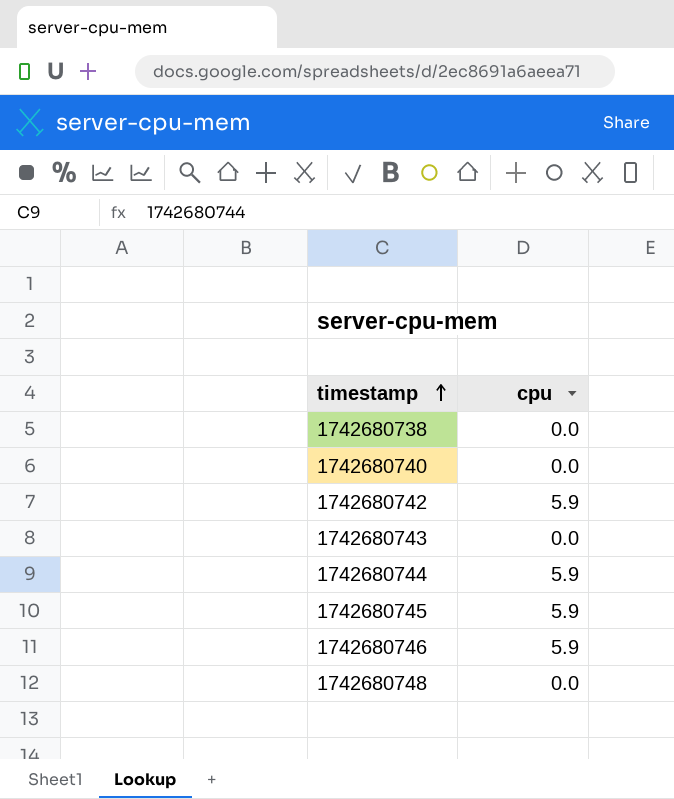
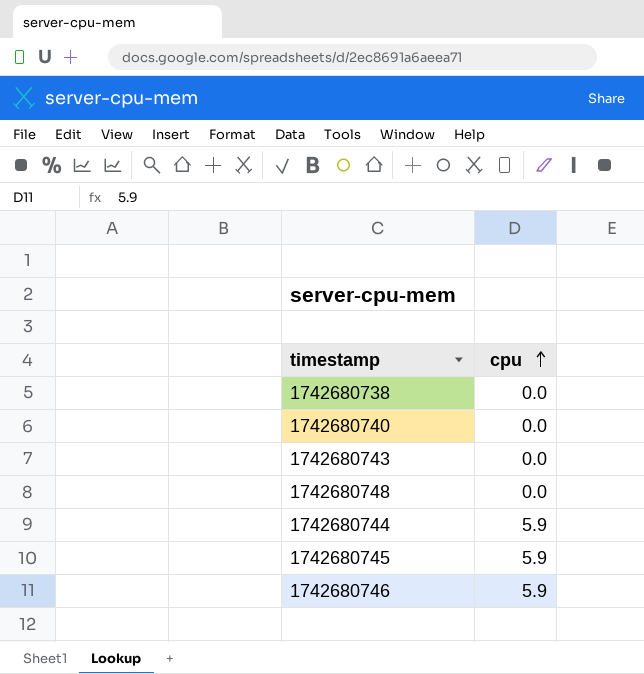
row order: timestamp ascending -> cpu ascending
row 1742680742: 5.9 -> none

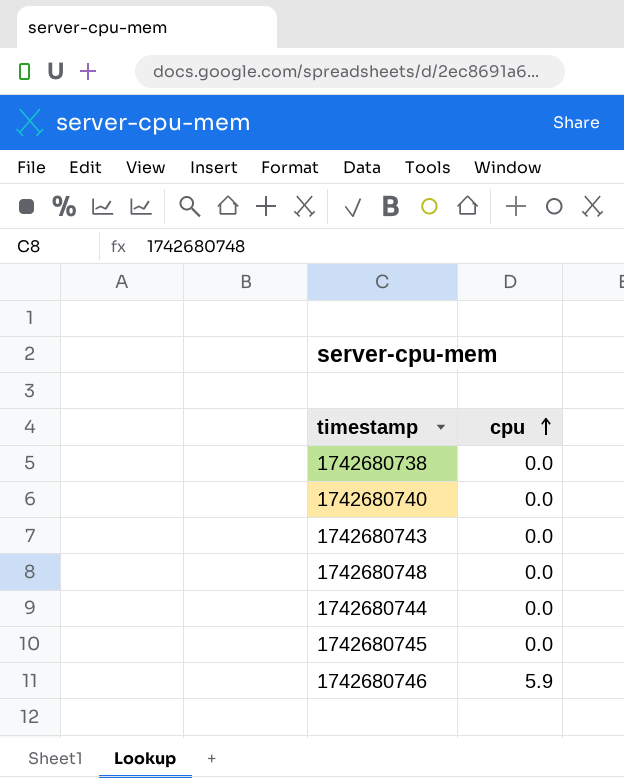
1742680744 | cpu: 5.9 -> 0.0
1742680745 | cpu: 5.9 -> 0.0

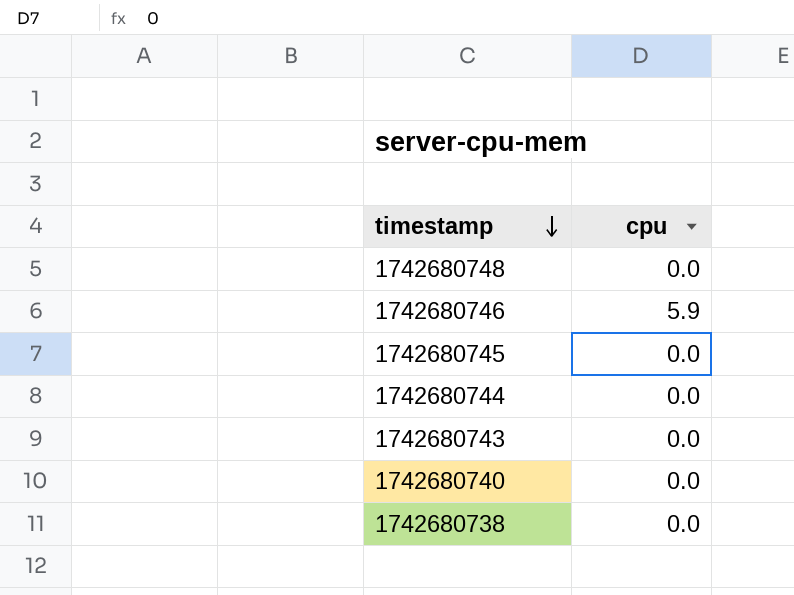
row order: cpu ascending -> timestamp descending

